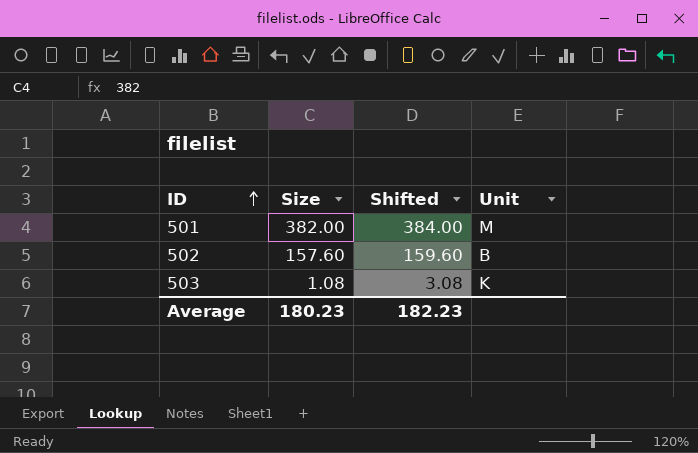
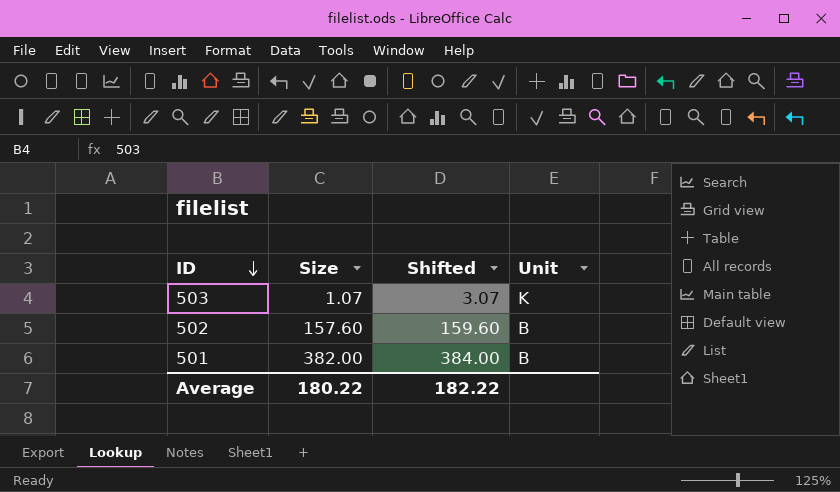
row order: ID ascending -> ID descending
503 | Size: 1.08 -> 1.07
503 | Shifted: 3.08 -> 3.07
501 | Unit: M -> B
Average | Size: 180.23 -> 180.22
Average | Shifted: 182.23 -> 182.22

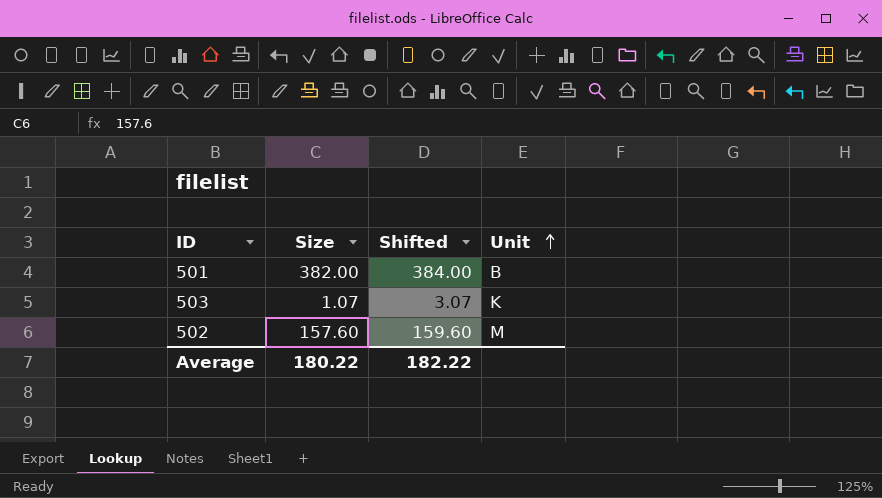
row order: ID descending -> Unit ascending
502 | Unit: B -> M

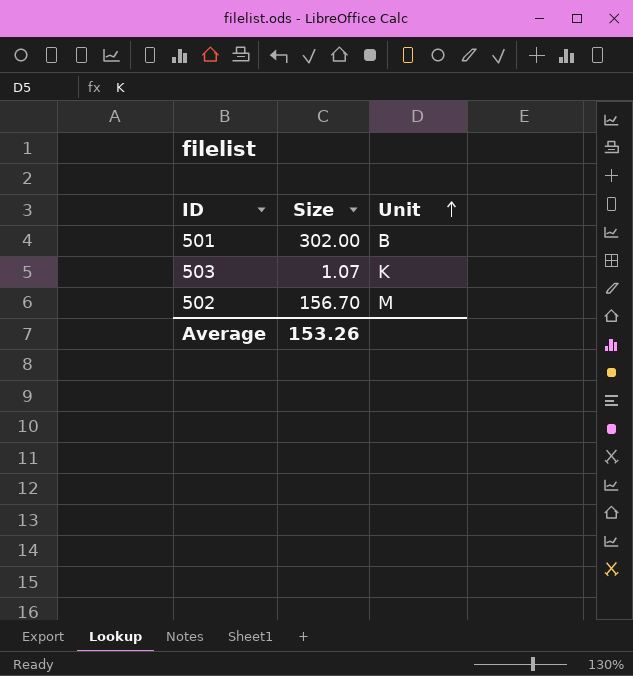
column Shifted | formula: [Size] + 2 -> none
501 | Size: 382.00 -> 302.00
502 | Size: 157.60 -> 156.70
Average | Size: 180.22 -> 153.26

